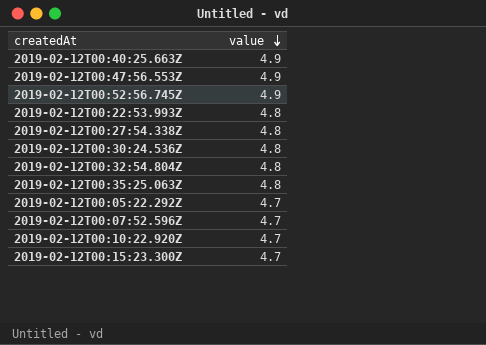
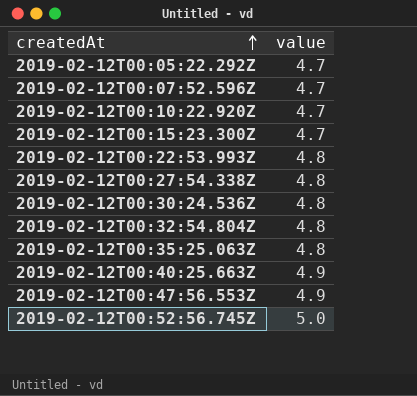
row order: value descending -> createdAt ascending
2019-02-12T00:52:56.745Z | value: 4.9 -> 5.0

